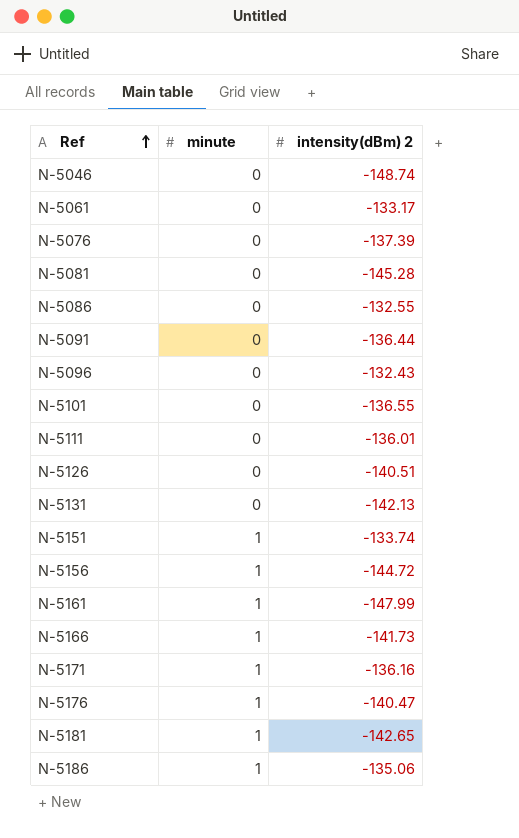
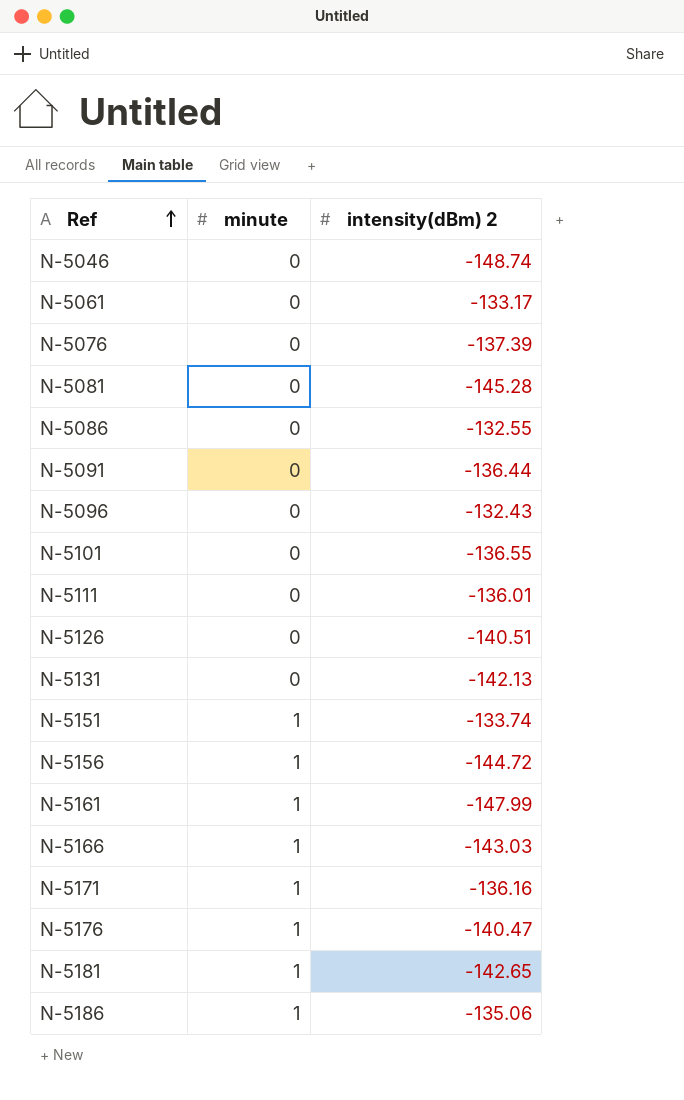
N-5166 | intensity(dBm) 2: -141.73 -> -143.03

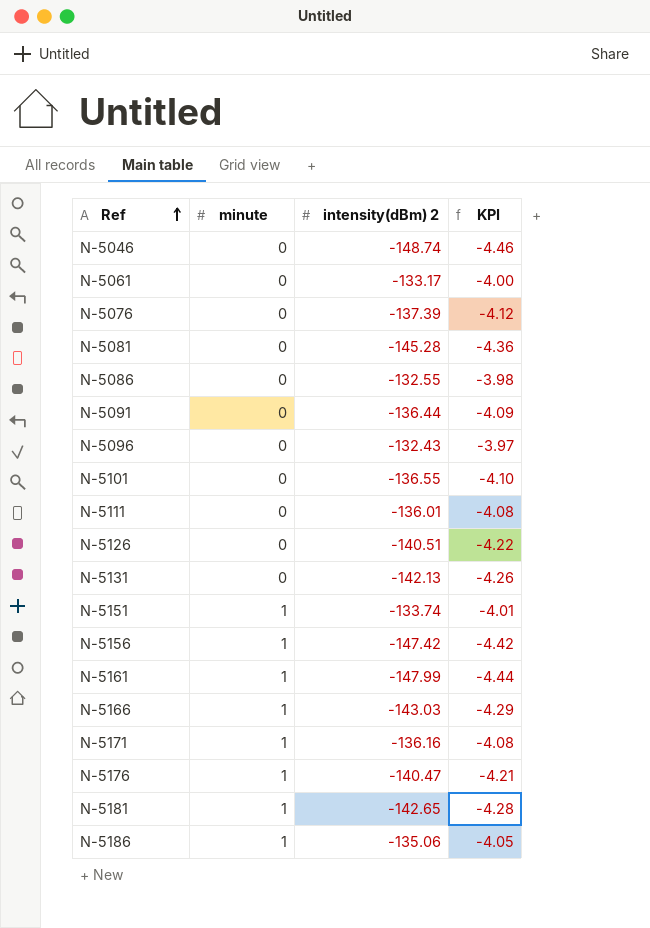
column KPI | formula: none -> [intensity(dBm) 2] * 0.03
N-5156 | intensity(dBm) 2: -144.72 -> -147.42

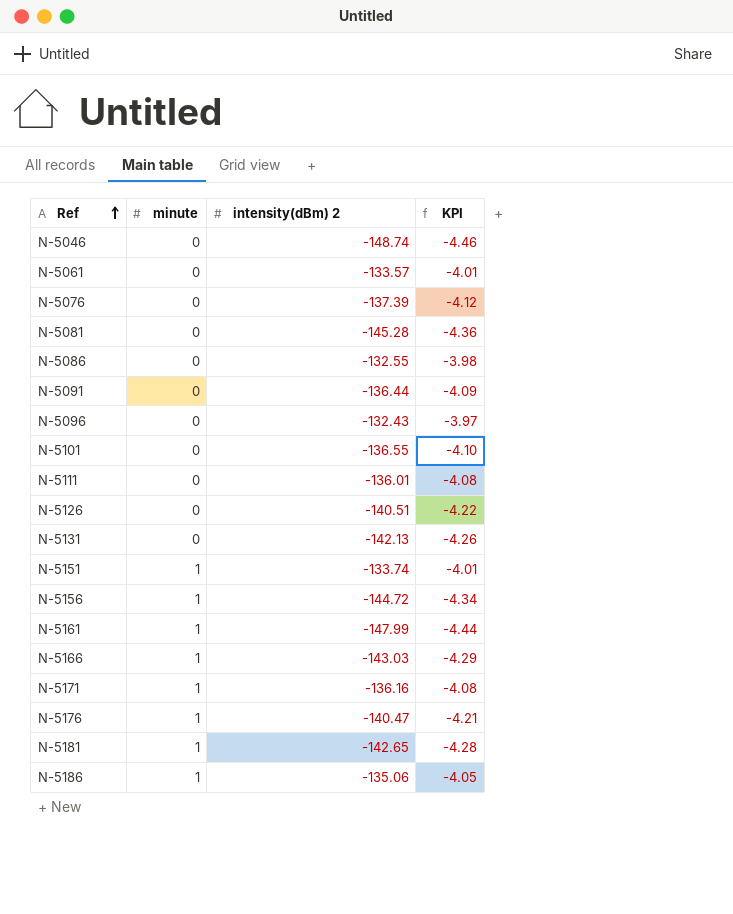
N-5061 | intensity(dBm) 2: -133.17 -> -133.57
N-5061 | KPI: -4.00 -> -4.01
N-5156 | intensity(dBm) 2: -147.42 -> -144.72
N-5156 | KPI: -4.42 -> -4.34

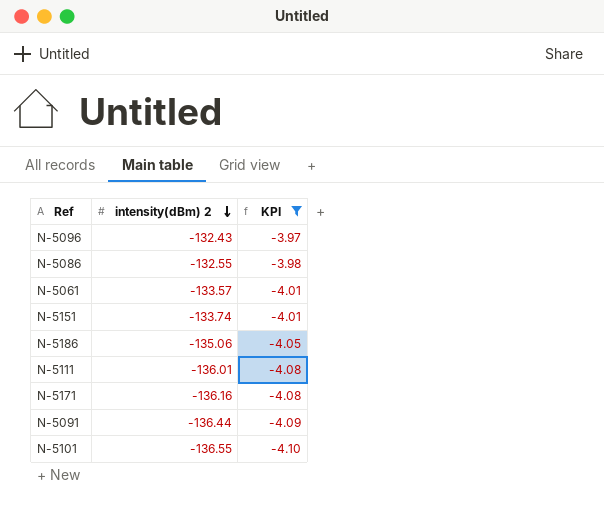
filter: none -> KPI >= -4.10
row order: Ref ascending -> intensity(dBm) 2 descending
column minute | position: 2 -> none

